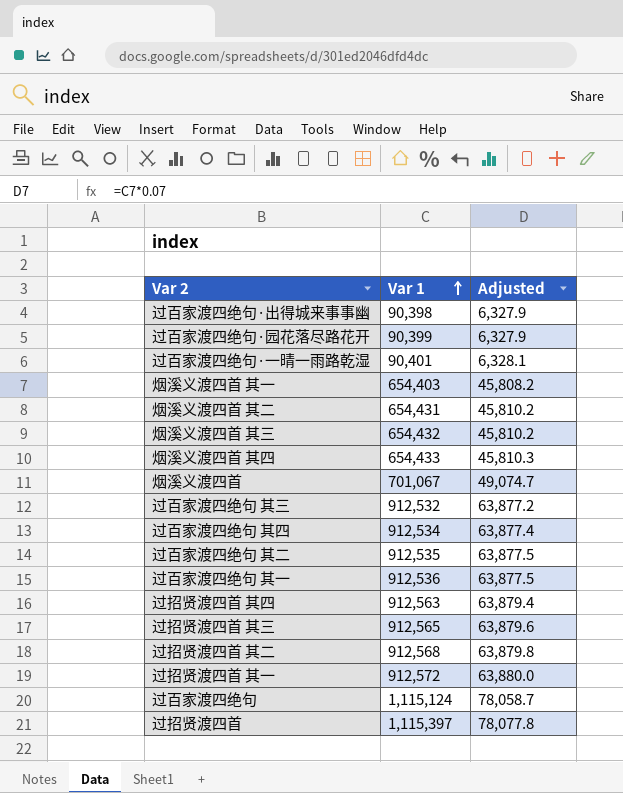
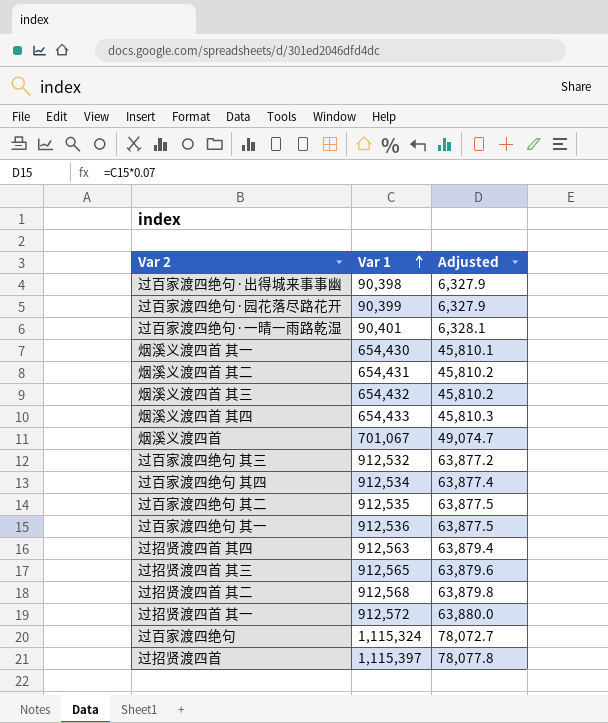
烟溪义渡四首 其一 | Var 1: 654,403 -> 654,430
烟溪义渡四首 其一 | Adjusted: 45,808.2 -> 45,810.1
过百家渡四绝句 | Var 1: 1,115,124 -> 1,115,324
过百家渡四绝句 | Adjusted: 78,058.7 -> 78,072.7

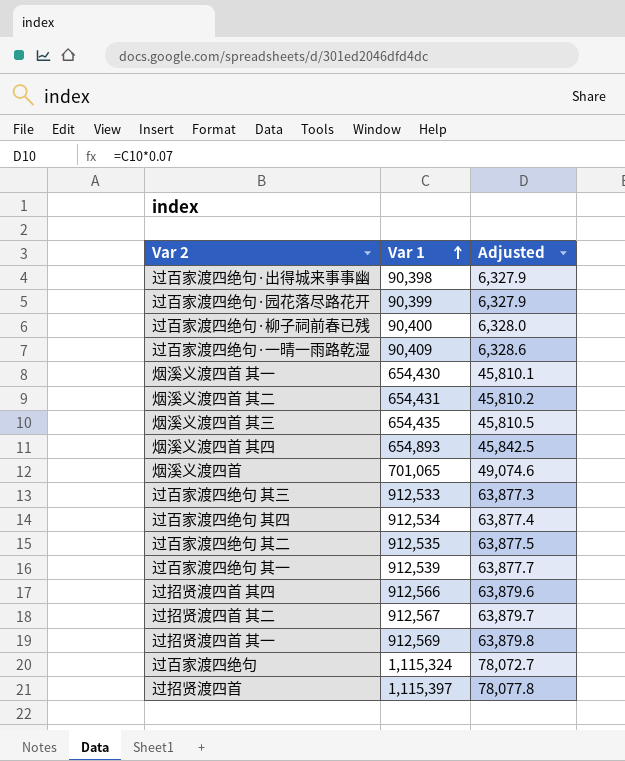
row 过招贤渡四首 其三: 912,565 | 63,879.6 -> none
row 过百家渡四绝句·柳子祠前春已残: none -> 90,400 | 6,328.0
过百家渡四绝句·一晴一雨路乾湿 | Var 1: 90,401 -> 90,409
过百家渡四绝句·一晴一雨路乾湿 | Adjusted: 6,328.1 -> 6,328.6
烟溪义渡四首 其三 | Var 1: 654,432 -> 654,435
烟溪义渡四首 其三 | Adjusted: 45,810.2 -> 45,810.5
烟溪义渡四首 其四 | Var 1: 654,433 -> 654,893
烟溪义渡四首 其四 | Adjusted: 45,810.3 -> 45,842.5
烟溪义渡四首 | Var 1: 701,067 -> 701,065
烟溪义渡四首 | Adjusted: 49,074.7 -> 49,074.6
过百家渡四绝句 其三 | Var 1: 912,532 -> 912,533
过百家渡四绝句 其三 | Adjusted: 63,877.2 -> 63,877.3
过百家渡四绝句 其一 | Var 1: 912,536 -> 912,539
过百家渡四绝句 其一 | Adjusted: 63,877.5 -> 63,877.7
过招贤渡四首 其四 | Var 1: 912,563 -> 912,566
过招贤渡四首 其四 | Adjusted: 63,879.4 -> 63,879.6
过招贤渡四首 其二 | Var 1: 912,568 -> 912,567
过招贤渡四首 其二 | Adjusted: 63,879.8 -> 63,879.7
过招贤渡四首 其一 | Var 1: 912,572 -> 912,569
过招贤渡四首 其一 | Adjusted: 63,880.0 -> 63,879.8

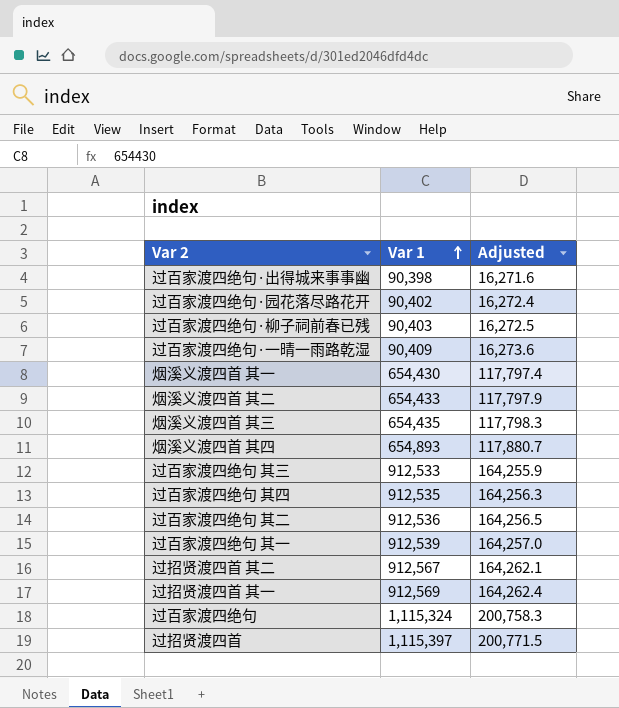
column Adjusted | formula: [Var 1] * 0.07 -> [Var 1] * 0.18
row 烟溪义渡四首: 701,065 | 49,074.6 -> none
row 过招贤渡四首 其四: 912,566 | 63,879.6 -> none
过百家渡四绝句·园花落尽路花开 | Var 1: 90,399 -> 90,402
过百家渡四绝句·柳子祠前春已残 | Var 1: 90,400 -> 90,403
烟溪义渡四首 其二 | Var 1: 654,431 -> 654,433
过百家渡四绝句 其四 | Var 1: 912,534 -> 912,535
过百家渡四绝句 其二 | Var 1: 912,535 -> 912,536

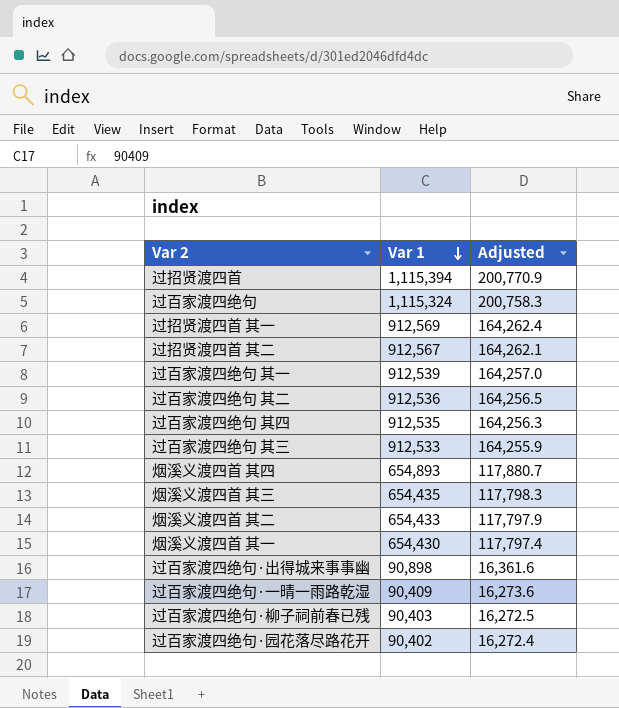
row order: Var 1 ascending -> Var 1 descending
过招贤渡四首 | Var 1: 1,115,397 -> 1,115,394
过招贤渡四首 | Adjusted: 200,771.5 -> 200,770.9
过百家渡四绝句·出得城来事事幽 | Var 1: 90,398 -> 90,898
过百家渡四绝句·出得城来事事幽 | Adjusted: 16,271.6 -> 16,361.6

